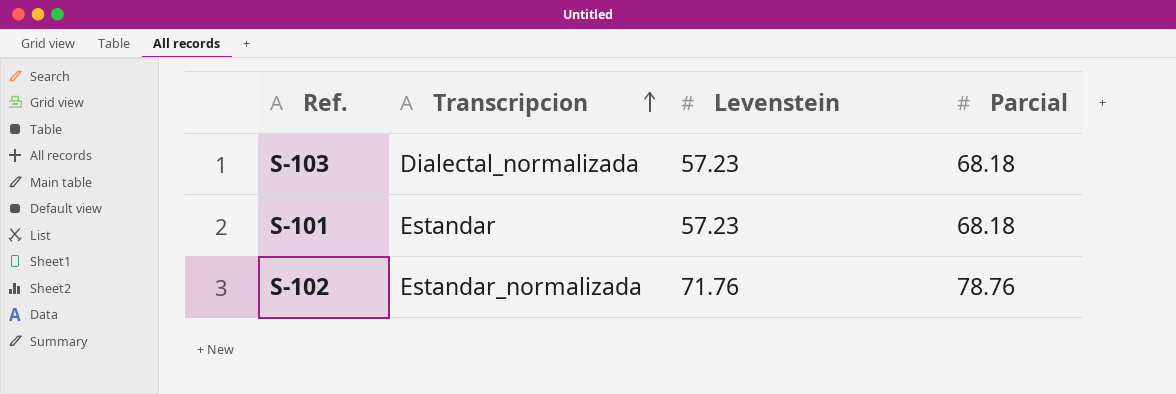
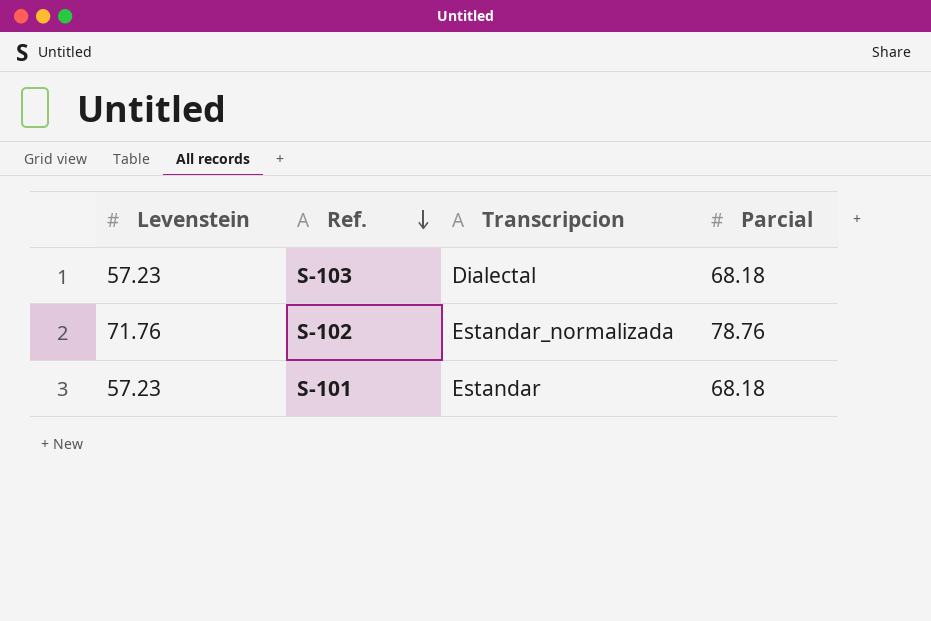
row order: Transcripcion ascending -> Ref. descending
column Levenstein | position: 3 -> 1
S-103 | Transcripcion: Dialectal_normalizada -> Dialectal

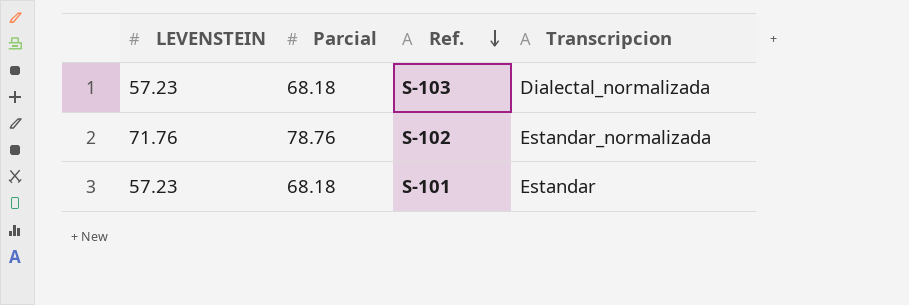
column name: Levenstein -> LEVENSTEIN
column Parcial | position: 4 -> 2
S-103 | Transcripcion: Dialectal -> Dialectal_normalizada

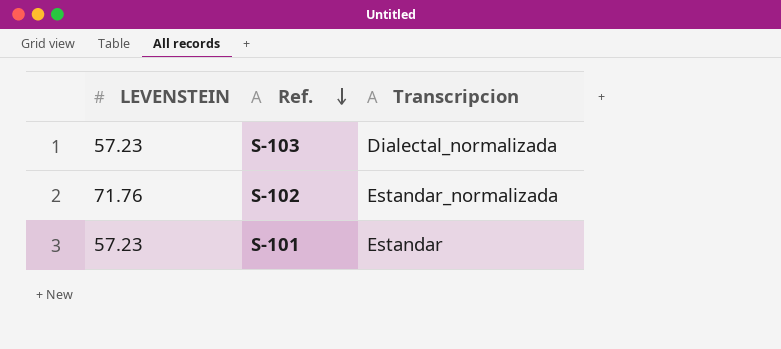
column Parcial | position: 2 -> none

